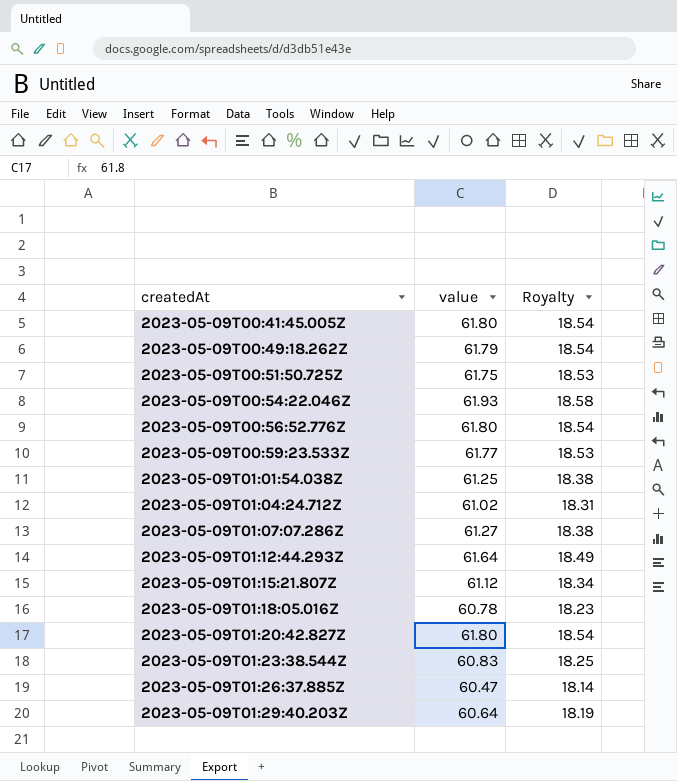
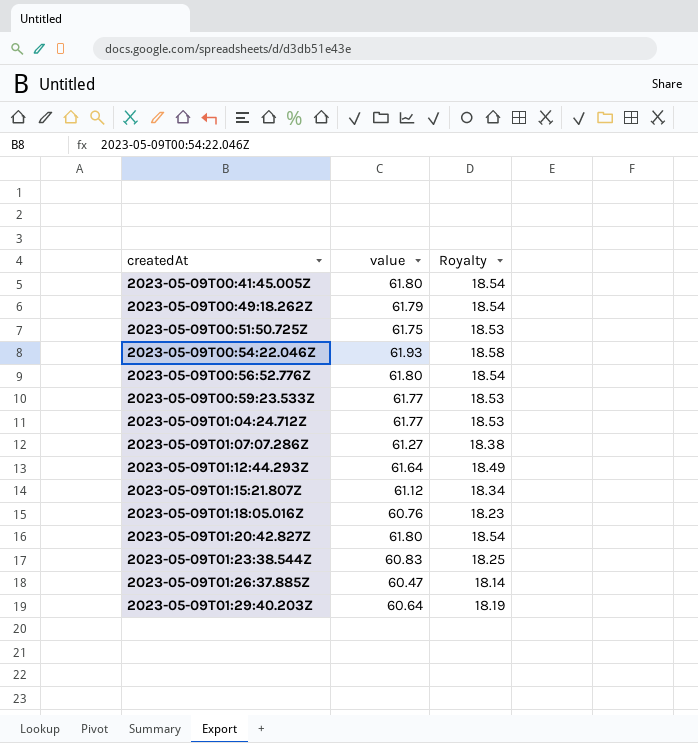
row 2023-05-09T01:01:54.038Z: 61.25 | 18.38 -> none
2023-05-09T01:04:24.712Z | value: 61.02 -> 61.77
2023-05-09T01:04:24.712Z | Royalty: 18.31 -> 18.53
2023-05-09T01:18:05.016Z | value: 60.78 -> 60.76

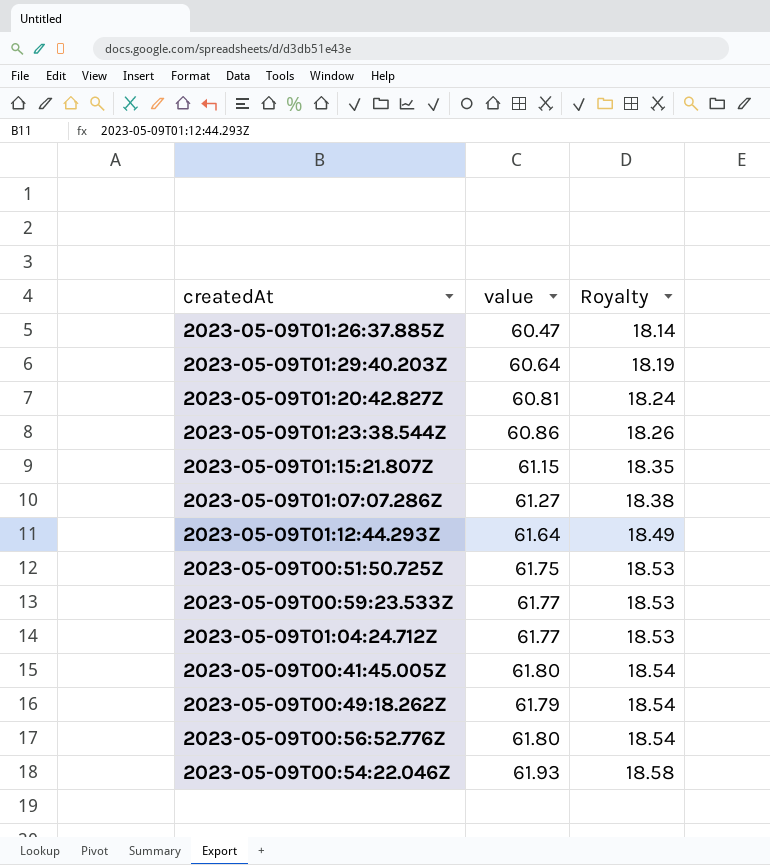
row order: createdAt ascending -> Royalty ascending
row 2023-05-09T01:18:05.016Z: 60.76 | 18.23 -> none
2023-05-09T01:20:42.827Z | value: 61.80 -> 60.81
2023-05-09T01:20:42.827Z | Royalty: 18.54 -> 18.24
2023-05-09T01:23:38.544Z | value: 60.83 -> 60.86
2023-05-09T01:23:38.544Z | Royalty: 18.25 -> 18.26
2023-05-09T01:15:21.807Z | value: 61.12 -> 61.15
2023-05-09T01:15:21.807Z | Royalty: 18.34 -> 18.35

